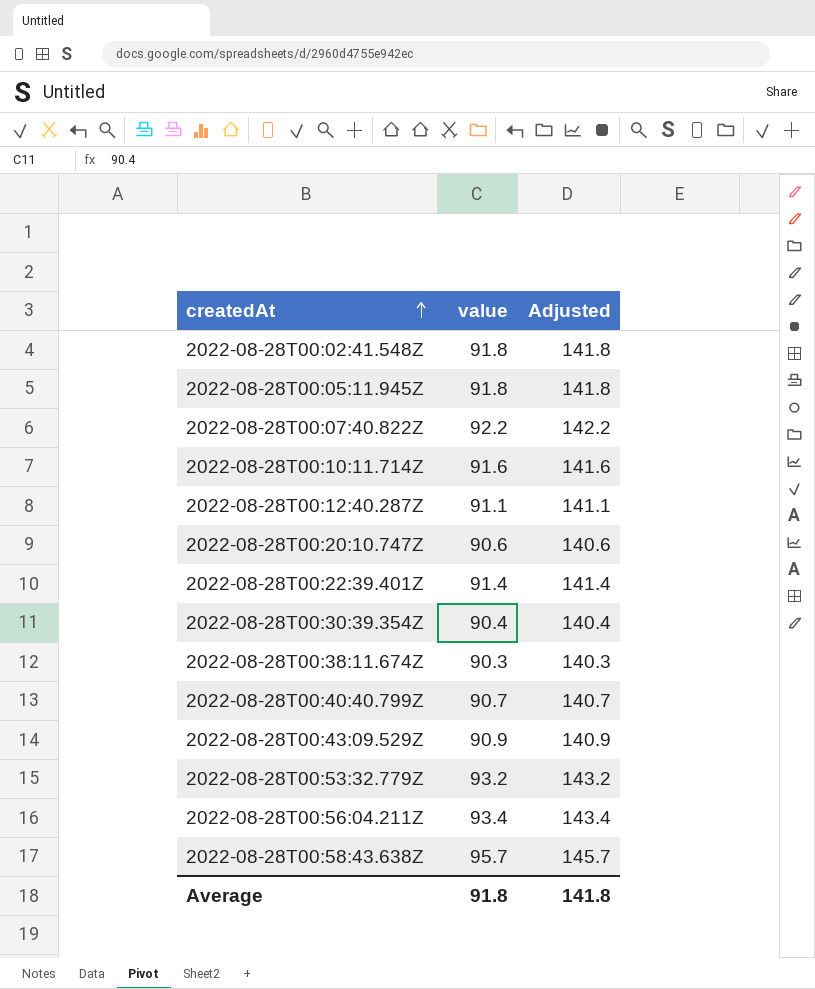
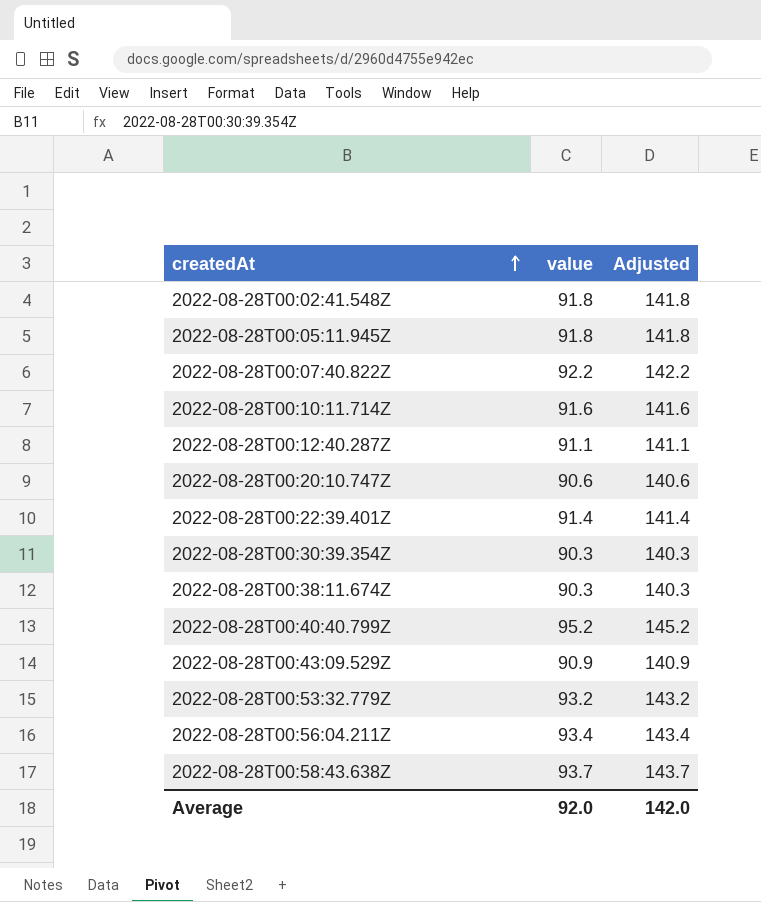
2022-08-28T00:30:39.354Z | value: 90.4 -> 90.3
2022-08-28T00:30:39.354Z | Adjusted: 140.4 -> 140.3
2022-08-28T00:40:40.799Z | value: 90.7 -> 95.2
2022-08-28T00:40:40.799Z | Adjusted: 140.7 -> 145.2
2022-08-28T00:58:43.638Z | value: 95.7 -> 93.7
2022-08-28T00:58:43.638Z | Adjusted: 145.7 -> 143.7
Average | value: 91.8 -> 92.0
Average | Adjusted: 141.8 -> 142.0

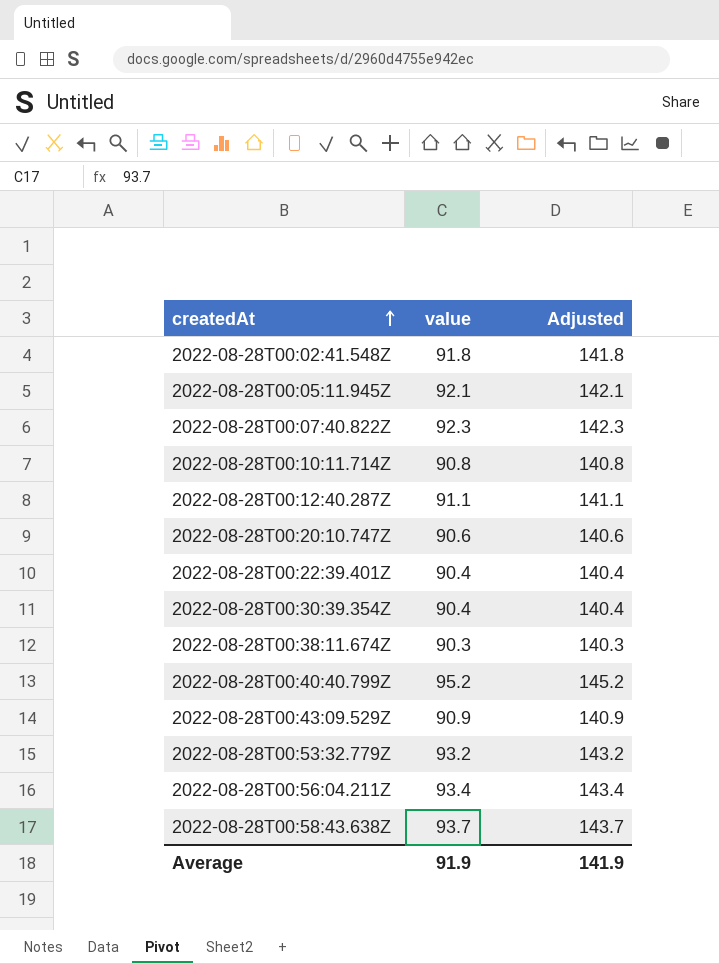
2022-08-28T00:05:11.945Z | value: 91.8 -> 92.1
2022-08-28T00:05:11.945Z | Adjusted: 141.8 -> 142.1
2022-08-28T00:07:40.822Z | value: 92.2 -> 92.3
2022-08-28T00:07:40.822Z | Adjusted: 142.2 -> 142.3
2022-08-28T00:10:11.714Z | value: 91.6 -> 90.8
2022-08-28T00:10:11.714Z | Adjusted: 141.6 -> 140.8
2022-08-28T00:22:39.401Z | value: 91.4 -> 90.4
2022-08-28T00:22:39.401Z | Adjusted: 141.4 -> 140.4
2022-08-28T00:30:39.354Z | value: 90.3 -> 90.4
2022-08-28T00:30:39.354Z | Adjusted: 140.3 -> 140.4
Average | value: 92.0 -> 91.9
Average | Adjusted: 142.0 -> 141.9

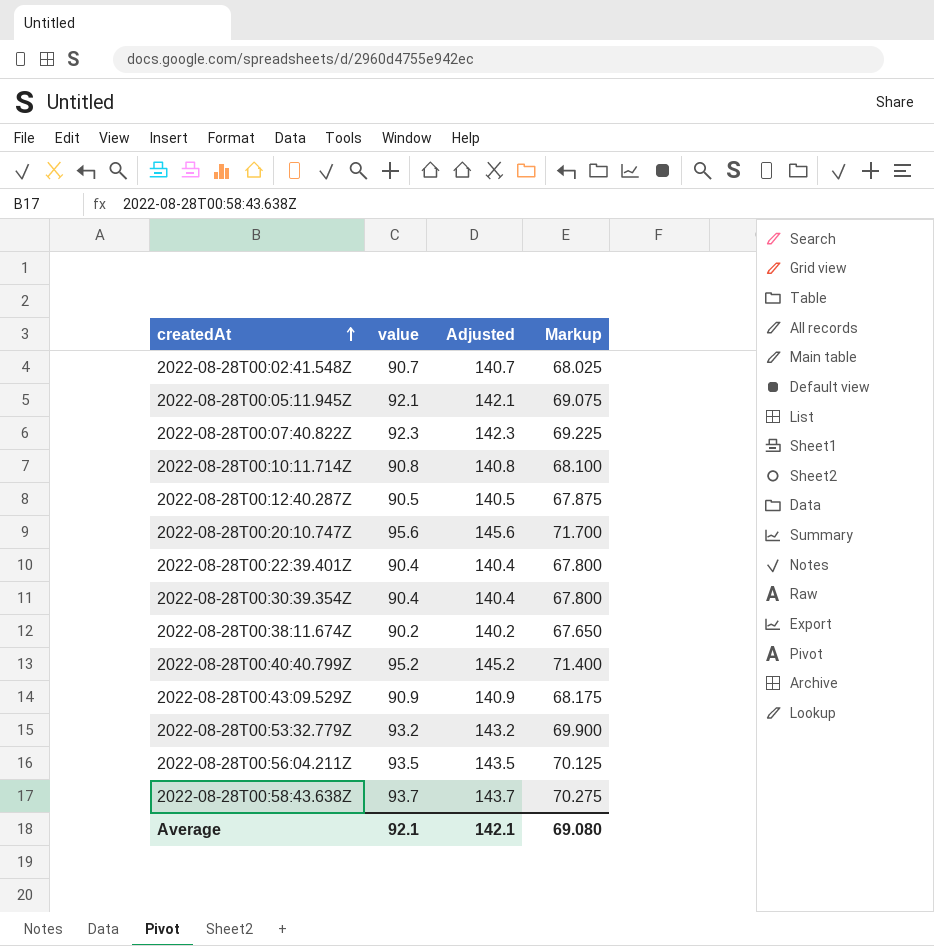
column Markup | formula: none -> [value] * 0.75
2022-08-28T00:02:41.548Z | value: 91.8 -> 90.7
2022-08-28T00:02:41.548Z | Adjusted: 141.8 -> 140.7
2022-08-28T00:12:40.287Z | value: 91.1 -> 90.5
2022-08-28T00:12:40.287Z | Adjusted: 141.1 -> 140.5
2022-08-28T00:20:10.747Z | value: 90.6 -> 95.6
2022-08-28T00:20:10.747Z | Adjusted: 140.6 -> 145.6
2022-08-28T00:38:11.674Z | value: 90.3 -> 90.2
2022-08-28T00:38:11.674Z | Adjusted: 140.3 -> 140.2
2022-08-28T00:56:04.211Z | value: 93.4 -> 93.5
2022-08-28T00:56:04.211Z | Adjusted: 143.4 -> 143.5
Average | value: 91.9 -> 92.1
Average | Adjusted: 141.9 -> 142.1

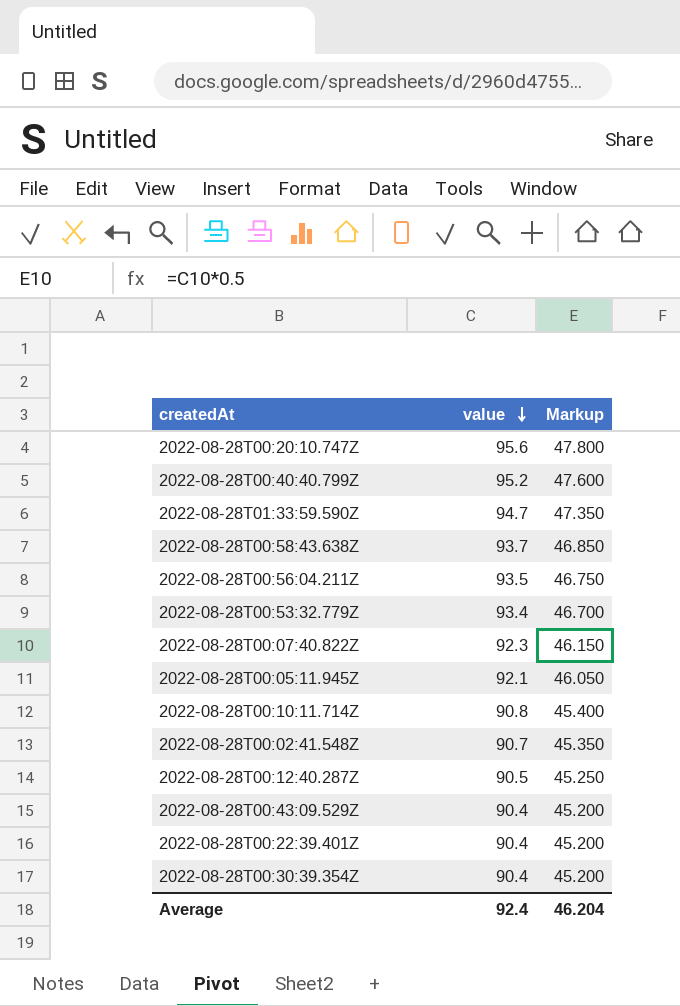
row order: createdAt ascending -> value descending
column Adjusted | formula: [value] + 50 -> none
column Markup | formula: [value] * 0.75 -> [value] * 0.5
row 2022-08-28T00:38:11.674Z: 90.2 | 140.2 | 67.650 -> none
row 2022-08-28T01:33:59.590Z: none -> 94.7 | 47.350
2022-08-28T00:53:32.779Z | value: 93.2 -> 93.4
2022-08-28T00:43:09.529Z | value: 90.9 -> 90.4
Average | value: 92.1 -> 92.4
Average | Markup: 69.080 -> 46.204

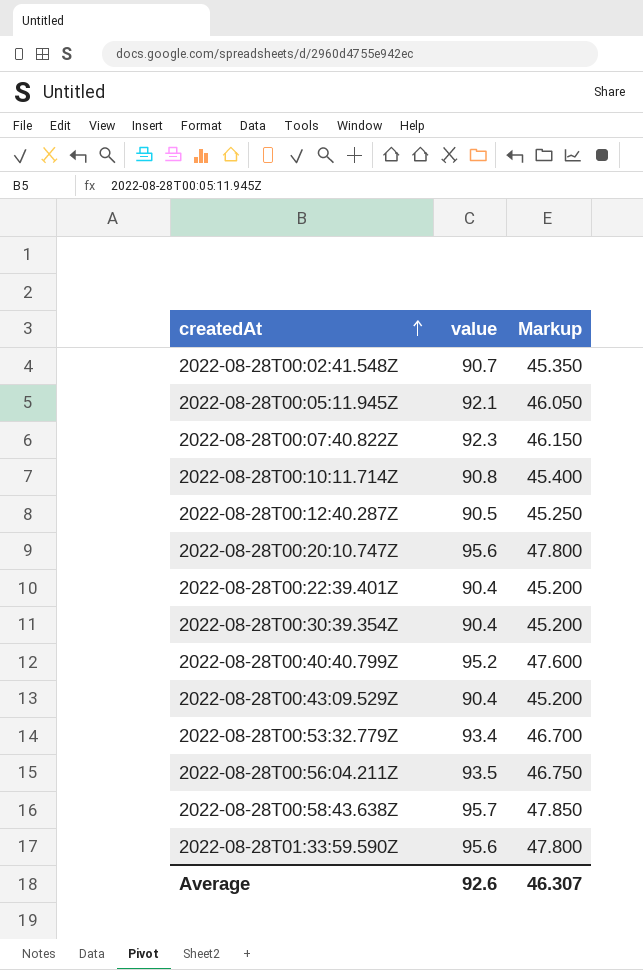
row order: value descending -> createdAt ascending
2022-08-28T00:58:43.638Z | value: 93.7 -> 95.7
2022-08-28T00:58:43.638Z | Markup: 46.850 -> 47.850
2022-08-28T01:33:59.590Z | value: 94.7 -> 95.6
2022-08-28T01:33:59.590Z | Markup: 47.350 -> 47.800
Average | value: 92.4 -> 92.6
Average | Markup: 46.204 -> 46.307

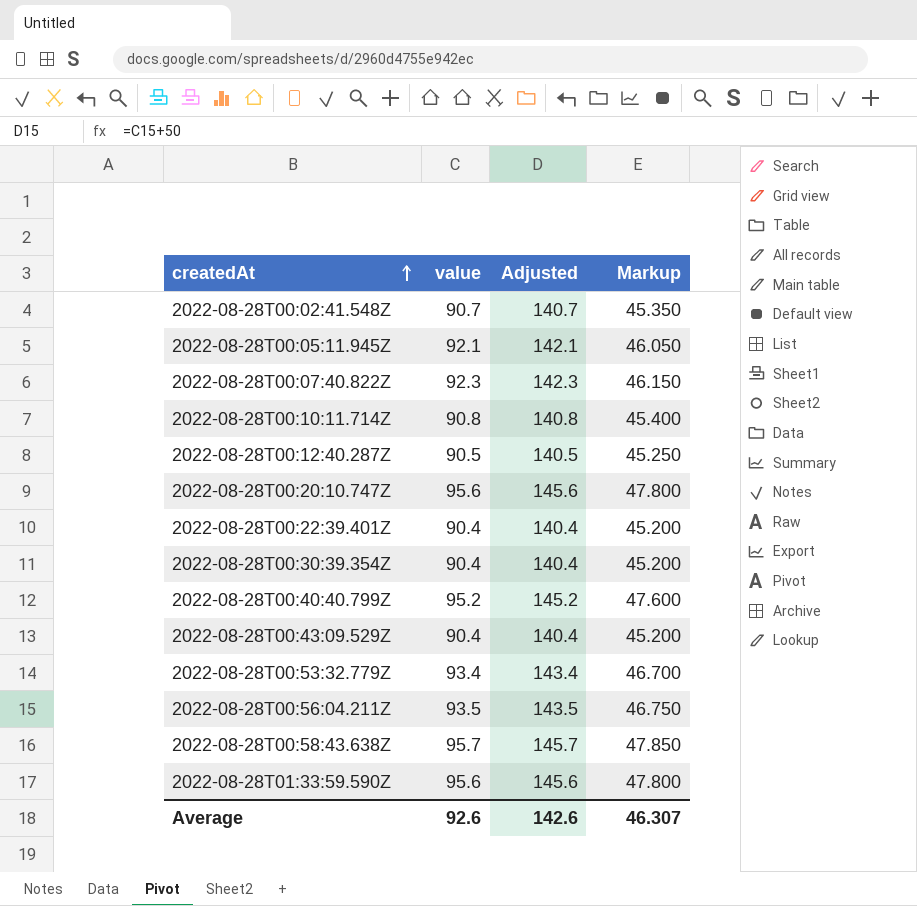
column Adjusted | formula: none -> [value] + 50

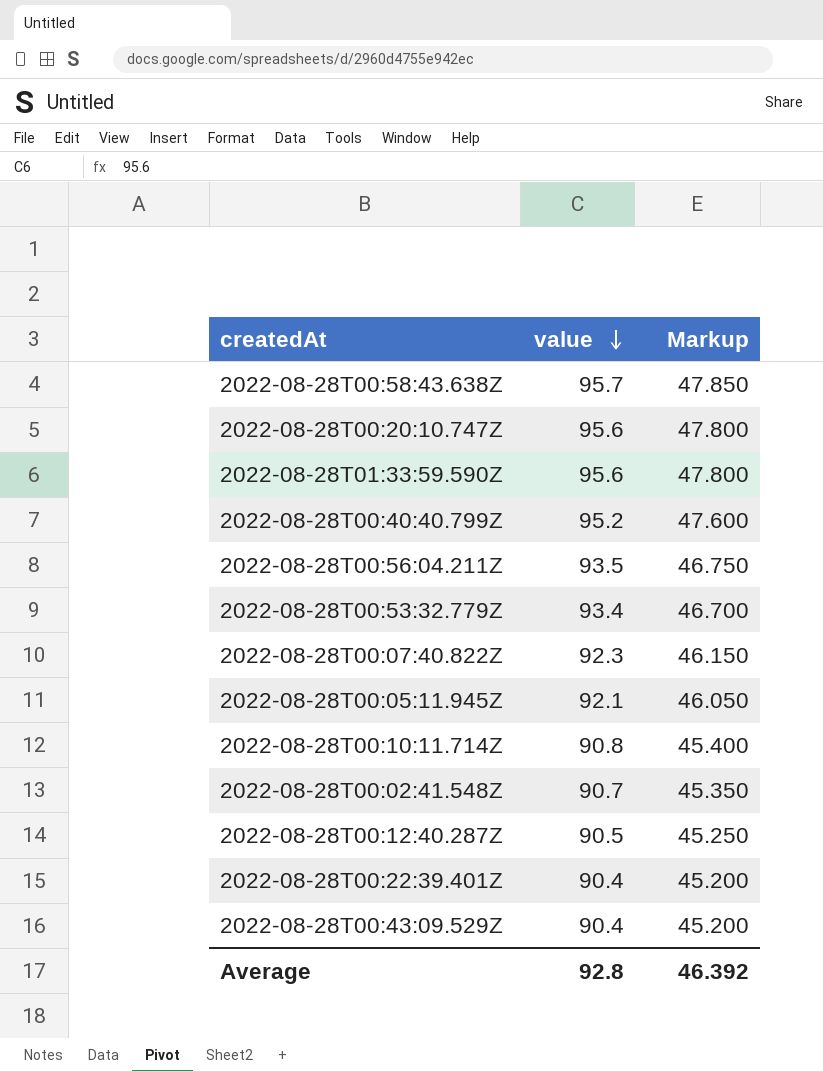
row order: createdAt ascending -> value descending
column Adjusted | formula: [value] + 50 -> none
row 2022-08-28T00:30:39.354Z: 90.4 | 140.4 | 45.200 -> none
Average | value: 92.6 -> 92.8
Average | Markup: 46.307 -> 46.392

